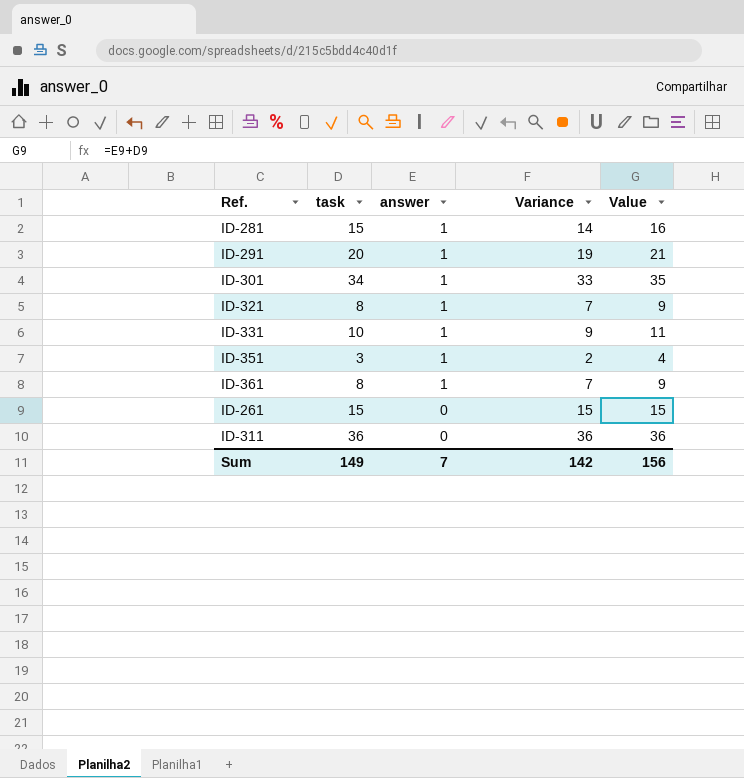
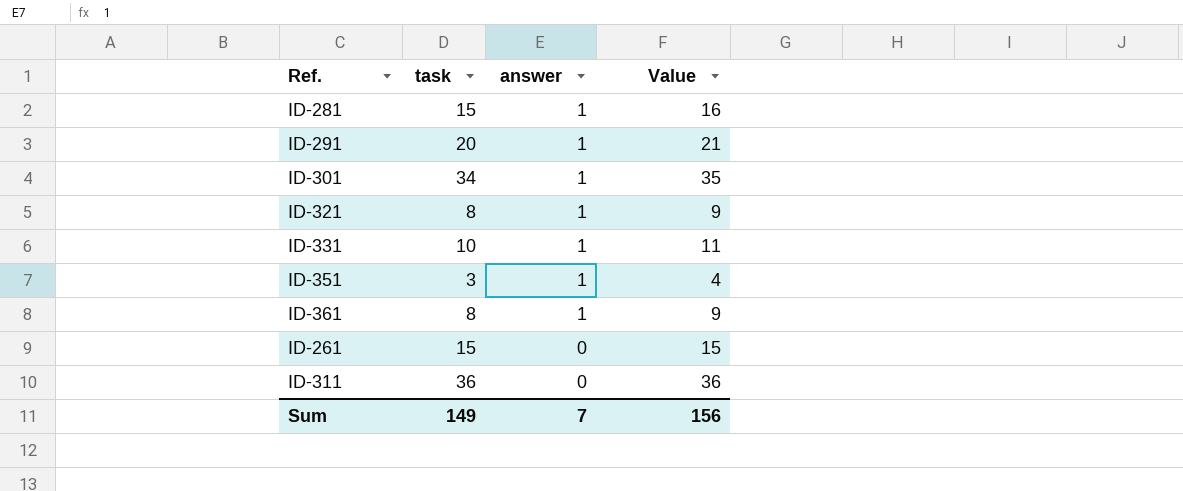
column Variance | formula: [task] - [answer] -> none

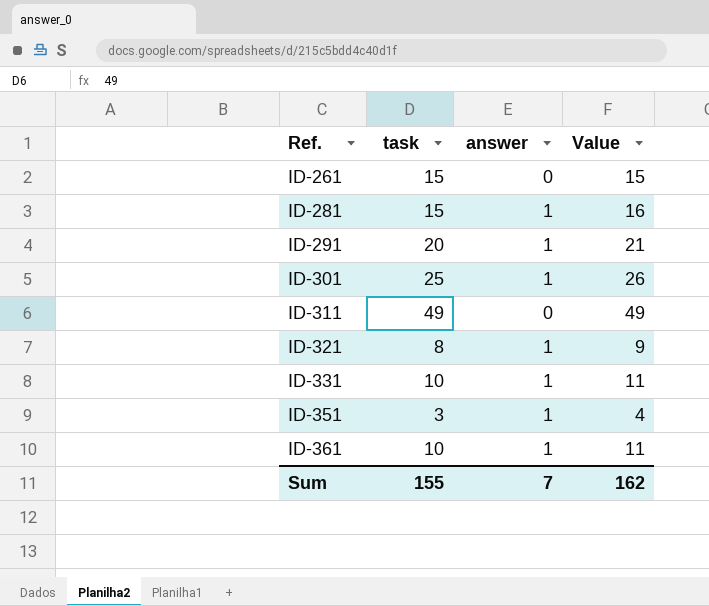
row order: answer descending -> Ref. ascending
ID-301 | task: 34 -> 25
ID-301 | Value: 35 -> 26
ID-311 | task: 36 -> 49
ID-311 | Value: 36 -> 49
ID-361 | task: 8 -> 10
ID-361 | Value: 9 -> 11
Sum | task: 149 -> 155
Sum | Value: 156 -> 162

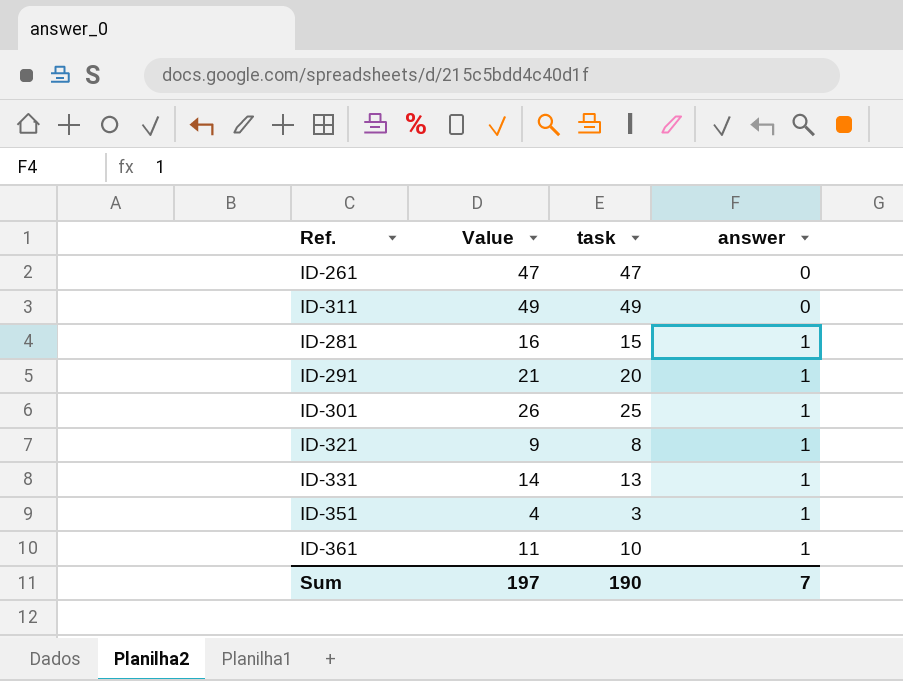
row order: Ref. ascending -> answer ascending
column Value | position: 4 -> 2
ID-261 | Value: 15 -> 47
ID-261 | task: 15 -> 47
ID-331 | Value: 11 -> 14
ID-331 | task: 10 -> 13
Sum | Value: 162 -> 197
Sum | task: 155 -> 190

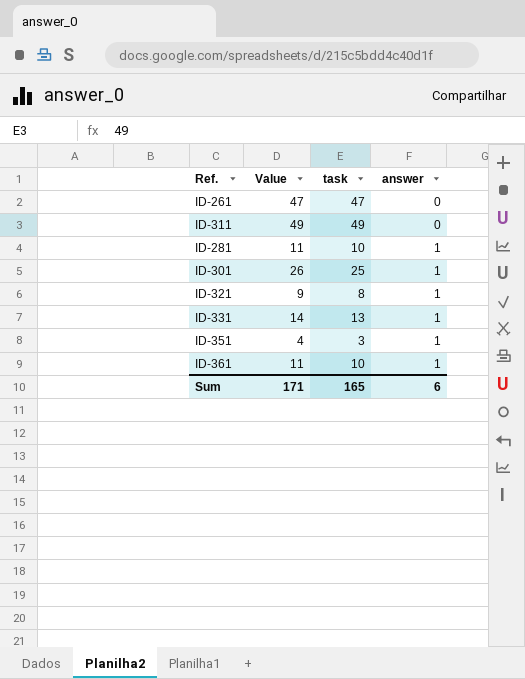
row ID-291: 21 | 20 | 1 -> none
ID-281 | Value: 16 -> 11
ID-281 | task: 15 -> 10
Sum | Value: 197 -> 171
Sum | task: 190 -> 165
Sum | answer: 7 -> 6

